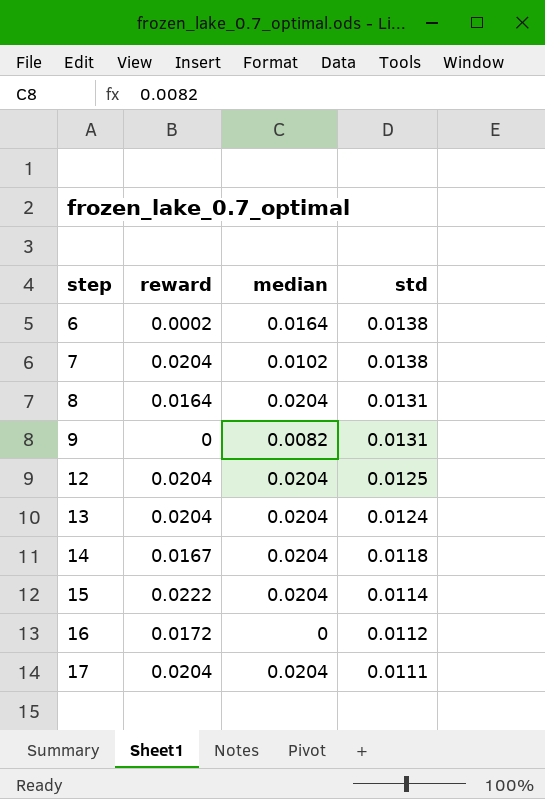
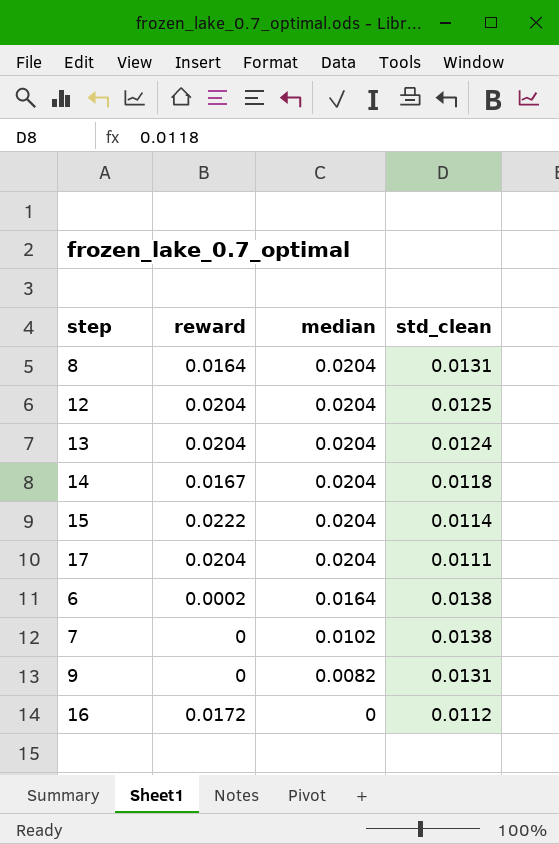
row order: step ascending -> median descending
column name: std -> std_clean
7 | reward: 0.0204 -> 0

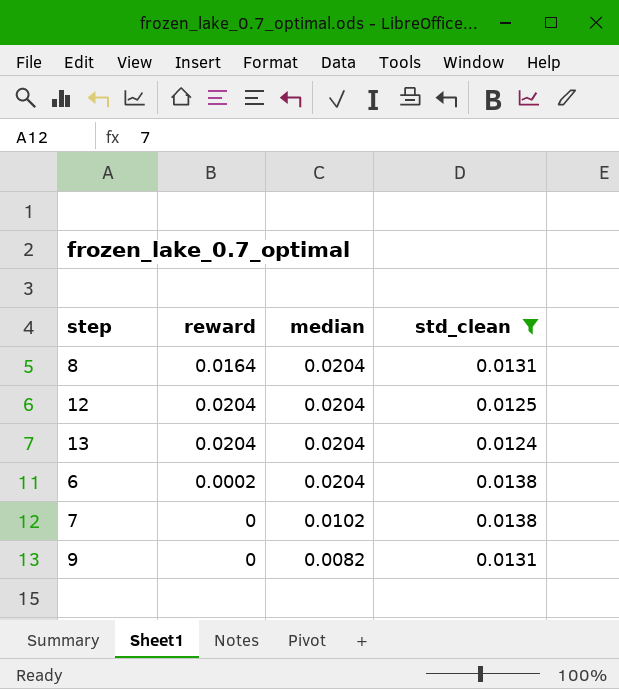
filter: none -> std_clean >= 0.0124
6 | median: 0.0164 -> 0.0204

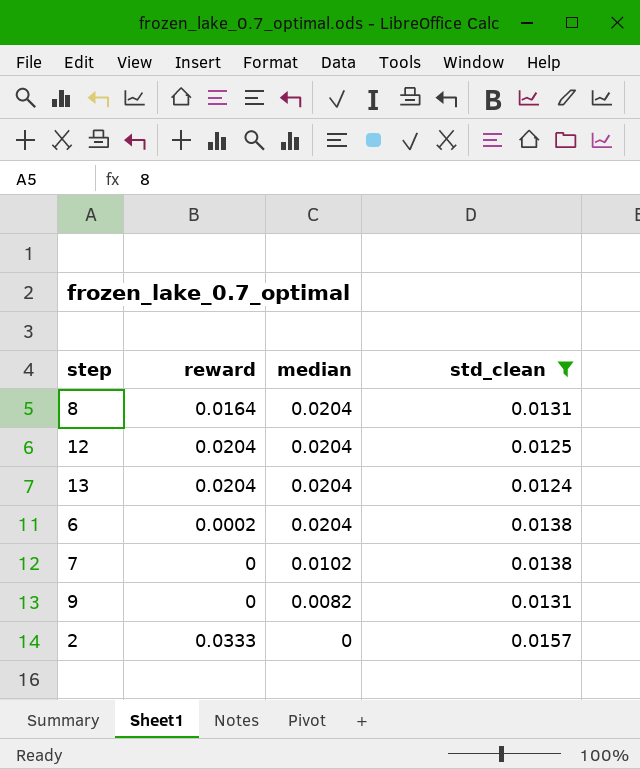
row 2: none -> 0.0333 | 0 | 0.0157

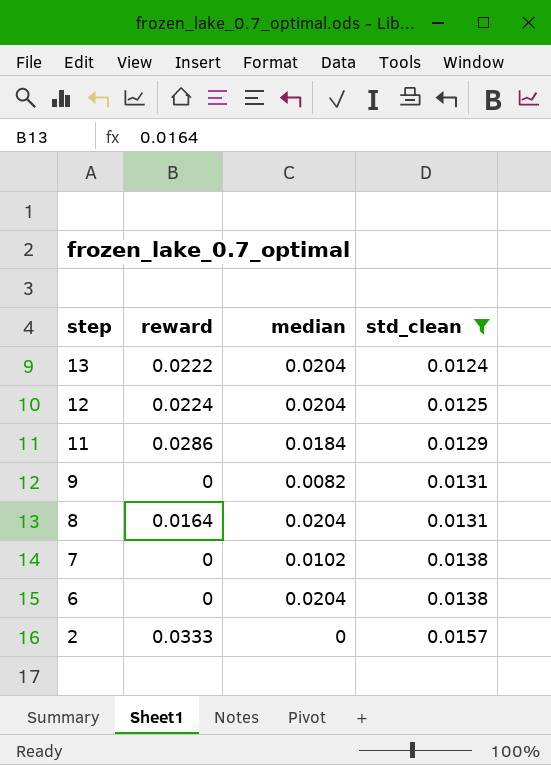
row order: median descending -> step descending
13 | reward: 0.0204 -> 0.0222
12 | reward: 0.0204 -> 0.0224
row 11: none -> 0.0286 | 0.0184 | 0.0129
6 | reward: 0.0002 -> 0

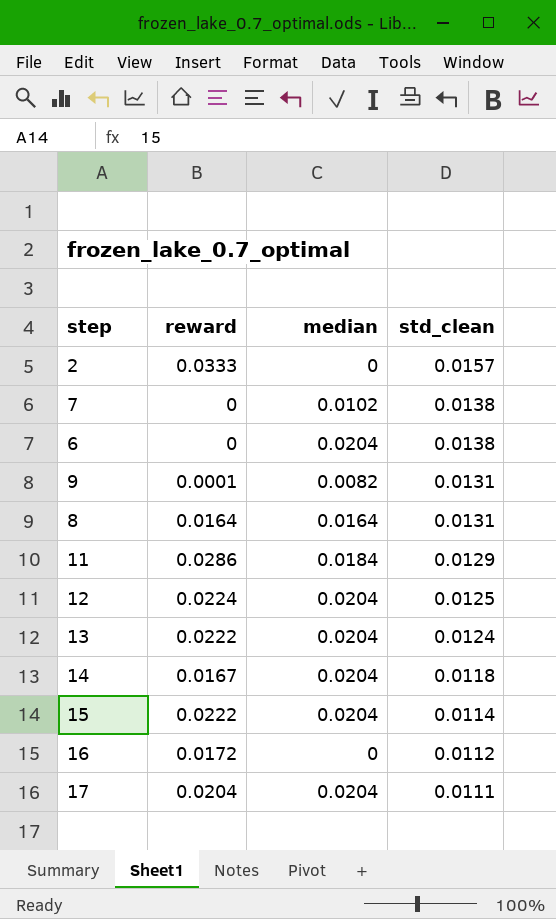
filter: std_clean >= 0.0124 -> none
row order: step descending -> std_clean descending
9 | reward: 0 -> 0.0001
8 | median: 0.0204 -> 0.0164

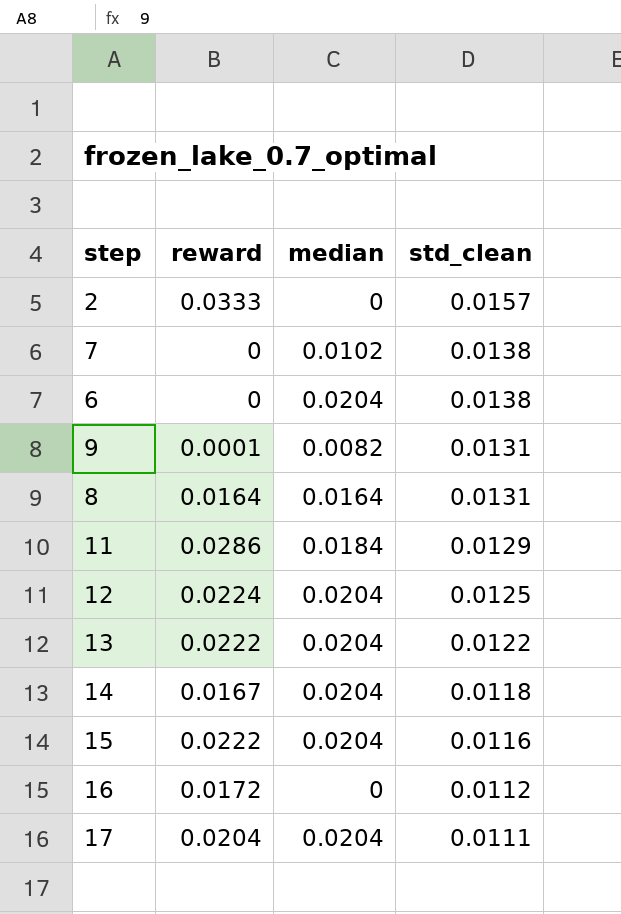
13 | std_clean: 0.0124 -> 0.0122
15 | std_clean: 0.0114 -> 0.0116

